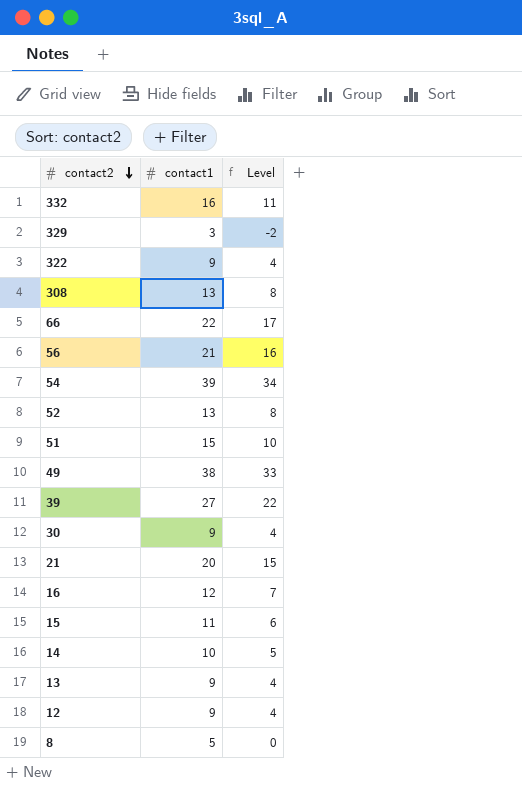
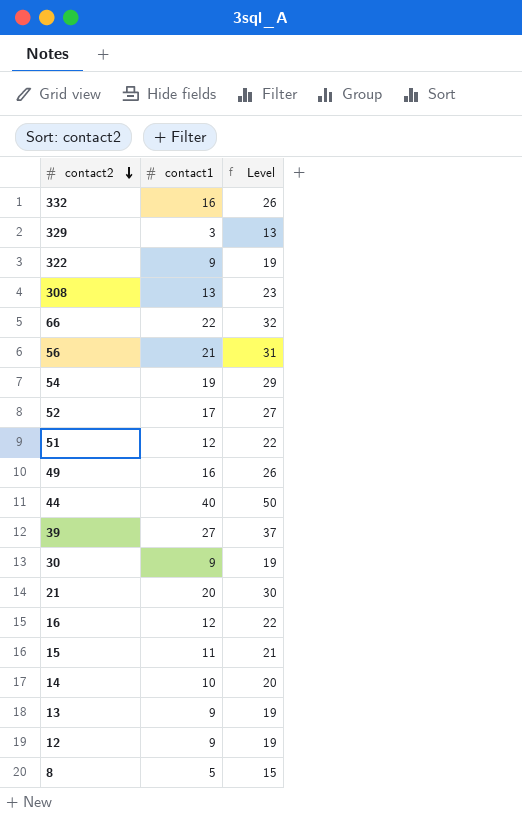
column Level | formula: [contact1] - 5 -> [contact1] + 10
54 | contact1: 39 -> 19
52 | contact1: 13 -> 17
51 | contact1: 15 -> 12
49 | contact1: 38 -> 16
row 44: none -> 40 | 50

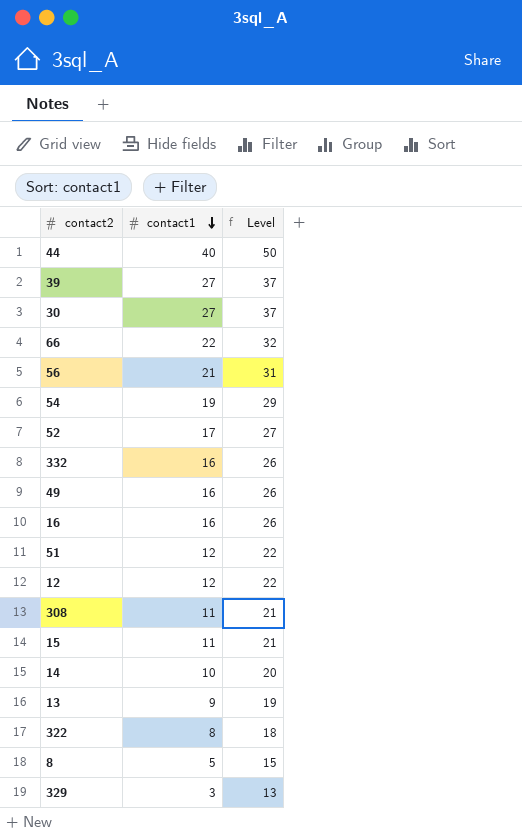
row order: contact2 descending -> contact1 descending
row 21: 20 | 30 -> none
30 | contact1: 9 -> 27
30 | Level: 19 -> 37
16 | contact1: 12 -> 16
16 | Level: 22 -> 26
12 | contact1: 9 -> 12
12 | Level: 19 -> 22
308 | contact1: 13 -> 11
308 | Level: 23 -> 21
322 | contact1: 9 -> 8
322 | Level: 19 -> 18

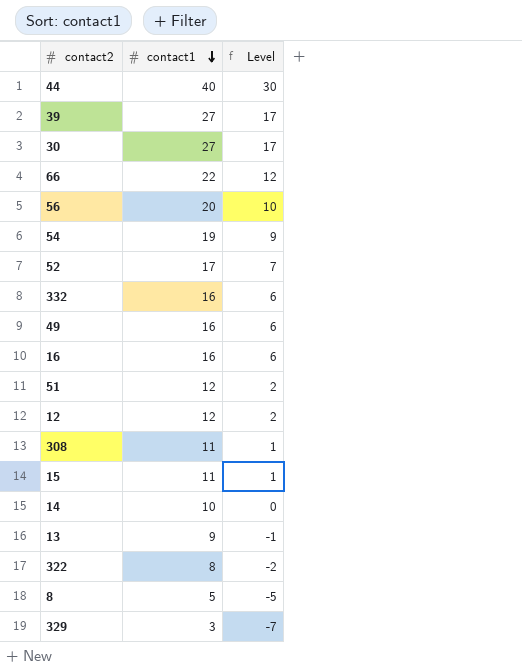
column Level | formula: [contact1] + 10 -> [contact1] - 10
56 | contact1: 21 -> 20

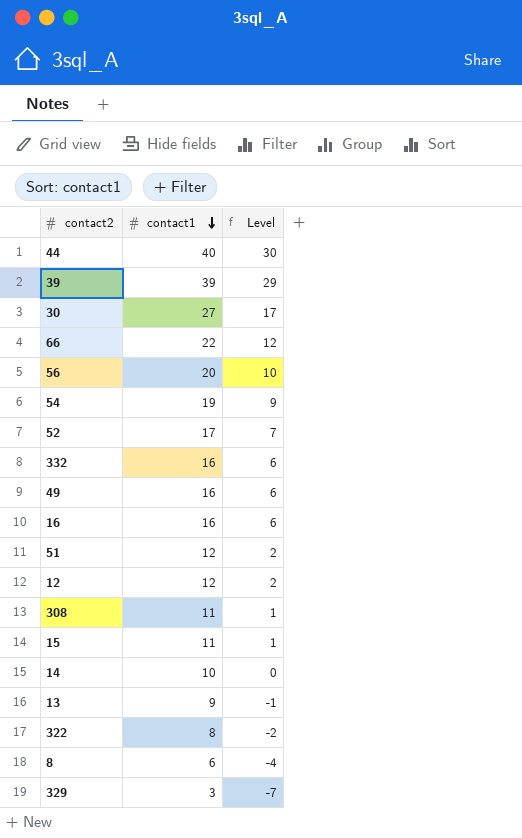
39 | contact1: 27 -> 39
39 | Level: 17 -> 29
8 | contact1: 5 -> 6
8 | Level: -5 -> -4

